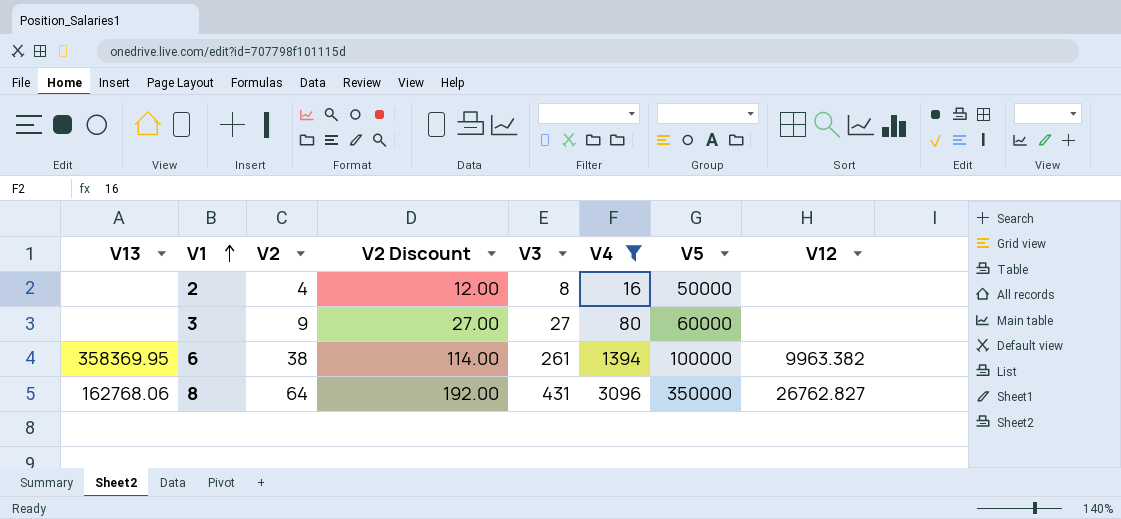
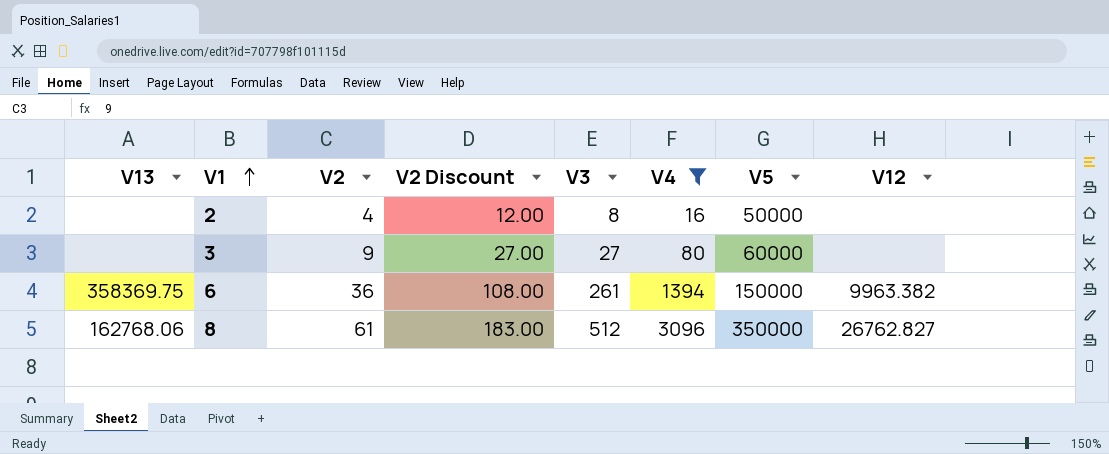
6 | V13: 358369.95 -> 358369.75
6 | V2: 38 -> 36
6 | V2 Discount: 114.00 -> 108.00
6 | V5: 100000 -> 150000
8 | V2: 64 -> 61
8 | V2 Discount: 192.00 -> 183.00
8 | V3: 431 -> 512

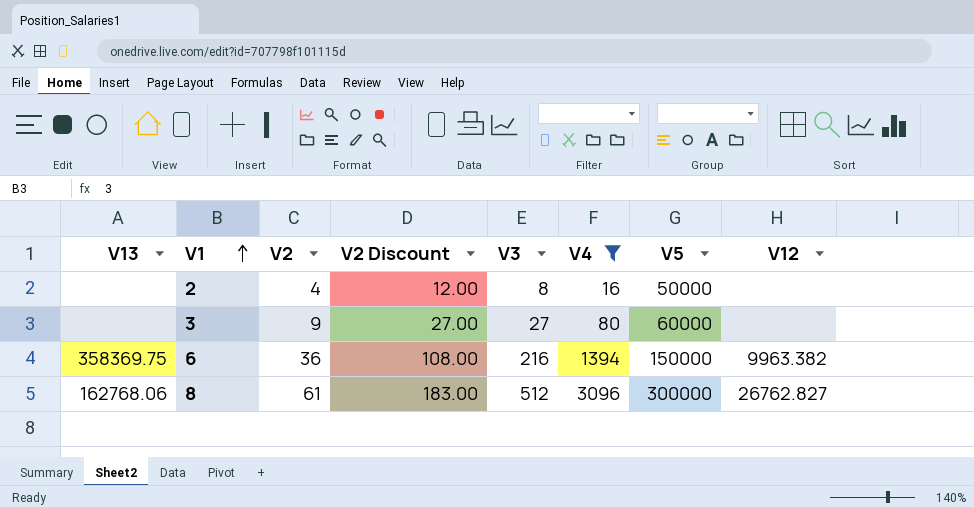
6 | V3: 261 -> 216
8 | V5: 350000 -> 300000

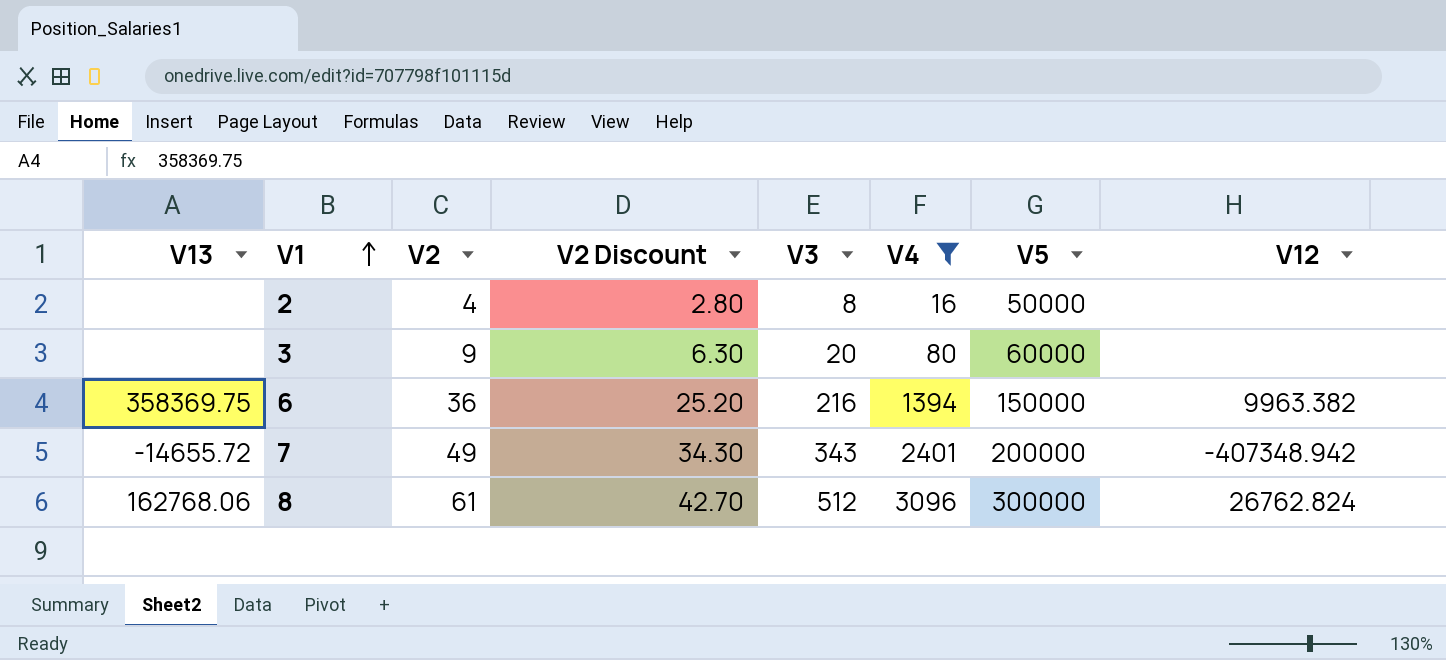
column V2 Discount | formula: [V2] * 3 -> [V2] * 0.7
3 | V3: 27 -> 20
row 7: none -> -14655.72 | 49 | 34.30 | 343 | 2401 | 200000 | -407348.942
8 | V12: 26762.827 -> 26762.824

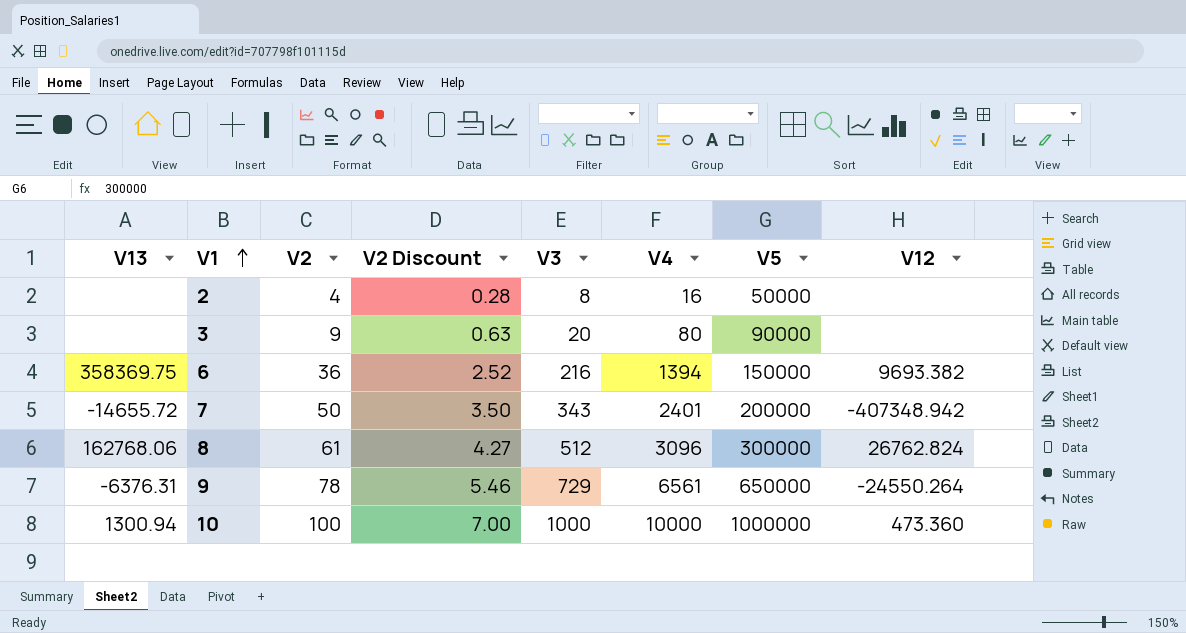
filter: V4 <= 3096 -> none
column V2 Discount | formula: [V2] * 0.7 -> [V2] * 0.07
3 | V5: 60000 -> 90000
6 | V12: 9963.382 -> 9693.382
7 | V2: 49 -> 50

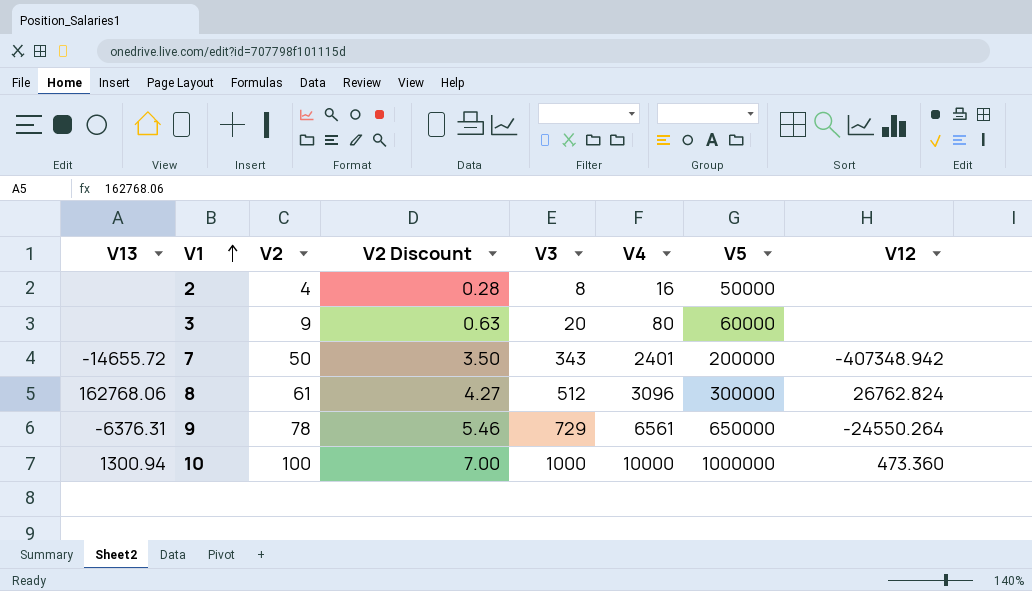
row 6: 358369.75 | 36 | 2.52 | 216 | 1394 | 150000 | 9693.382 -> none
3 | V5: 90000 -> 60000

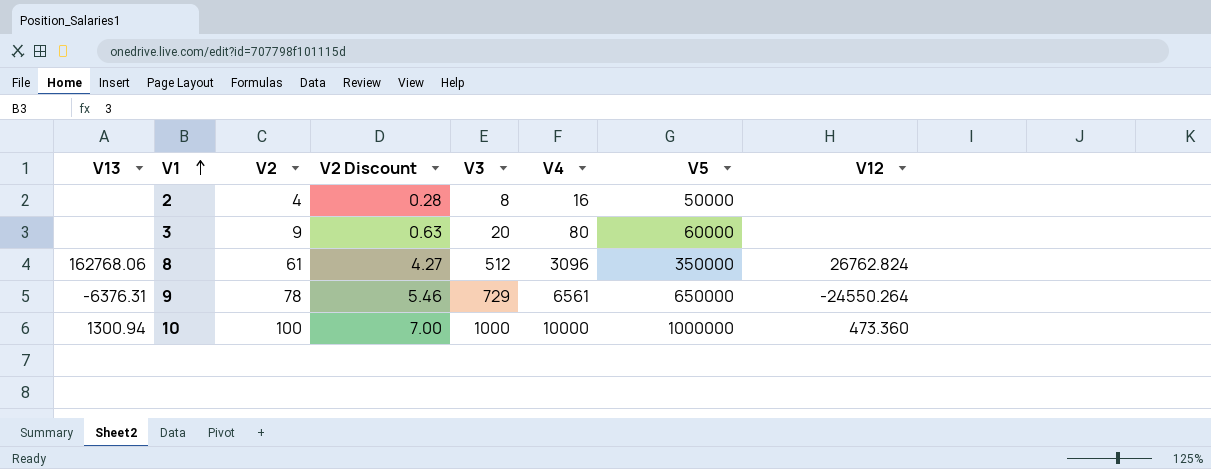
row 7: -14655.72 | 50 | 3.50 | 343 | 2401 | 200000 | -407348.942 -> none
8 | V5: 300000 -> 350000

